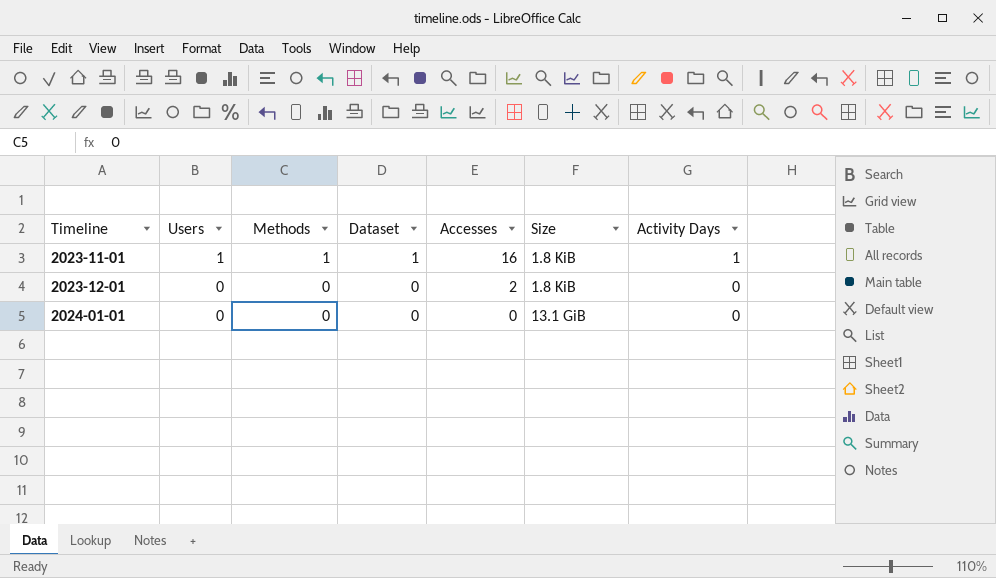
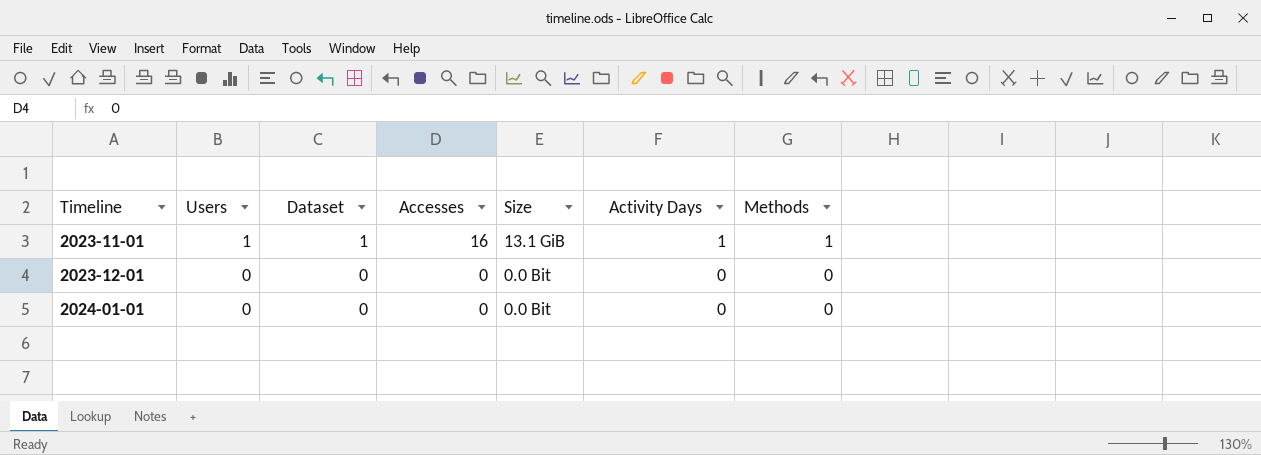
column Methods | position: 3 -> 7
2023-11-01 | Size: 1.8 KiB -> 13.1 GiB
2023-12-01 | Accesses: 2 -> 0
2023-12-01 | Size: 1.8 KiB -> 0.0 Bit
2024-01-01 | Size: 13.1 GiB -> 0.0 Bit

